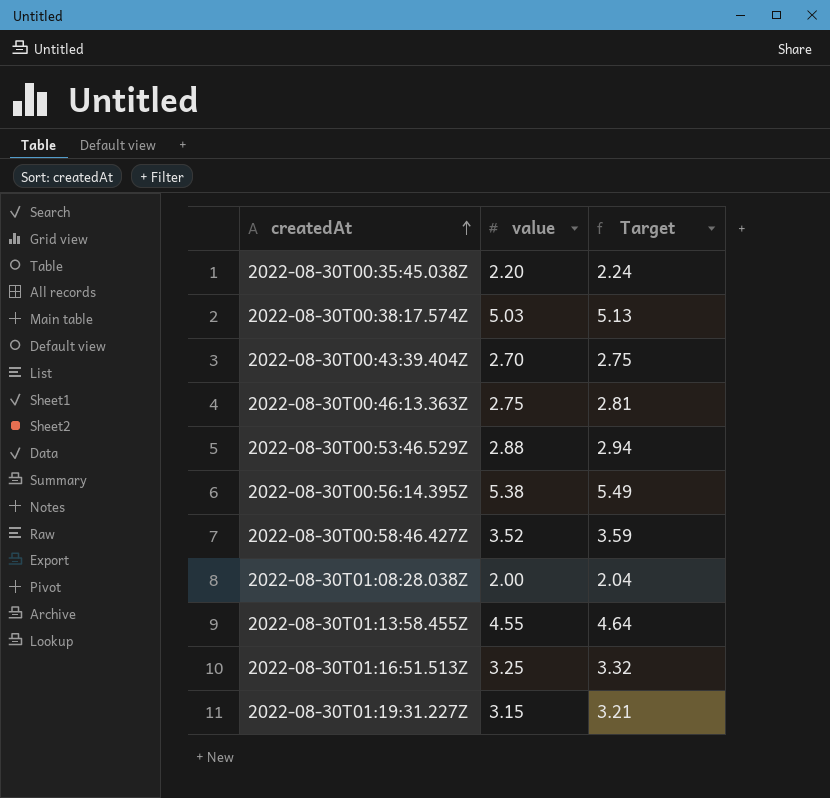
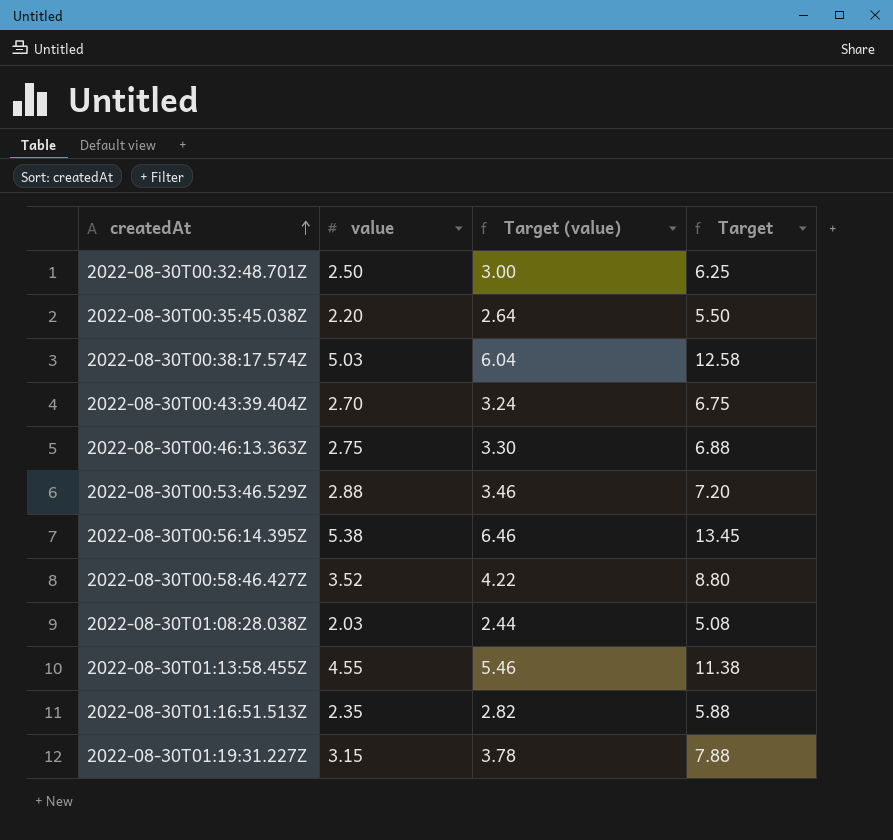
column Target (value) | formula: none -> [value] * 1.2
column Target | formula: [value] * 1.02 -> [value] * 2.5
row 2022-08-30T00:32:48.701Z: none -> 2.50 | 3.00 | 6.25
2022-08-30T01:08:28.038Z | value: 2.00 -> 2.03
2022-08-30T01:16:51.513Z | value: 3.25 -> 2.35

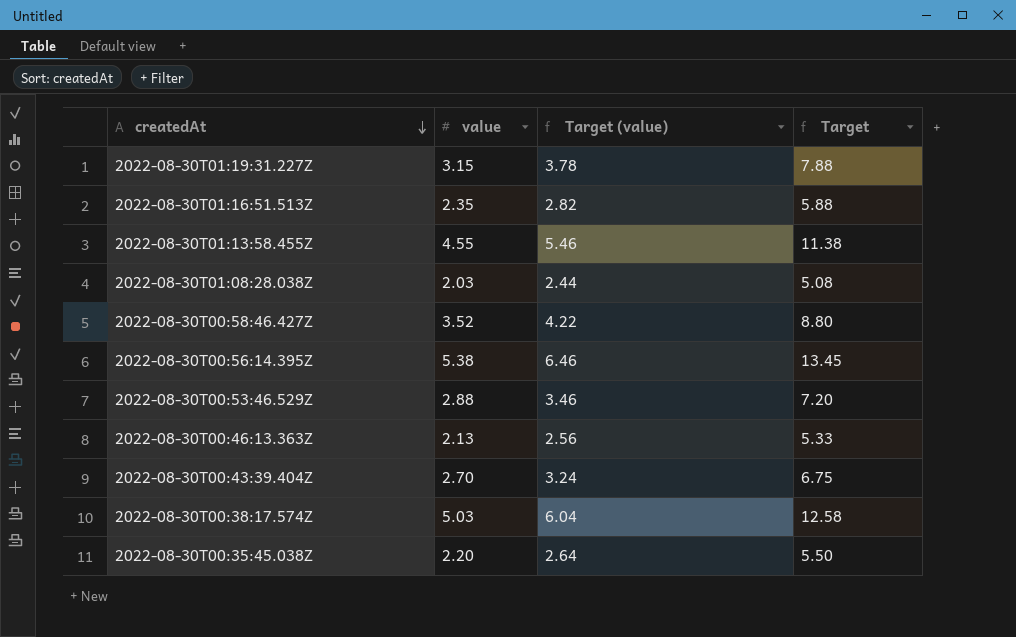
row order: createdAt ascending -> createdAt descending
row 2022-08-30T00:32:48.701Z: 2.50 | 3.00 | 6.25 -> none
2022-08-30T00:46:13.363Z | value: 2.75 -> 2.13
2022-08-30T00:46:13.363Z | Target (value): 3.30 -> 2.56
2022-08-30T00:46:13.363Z | Target: 6.88 -> 5.33

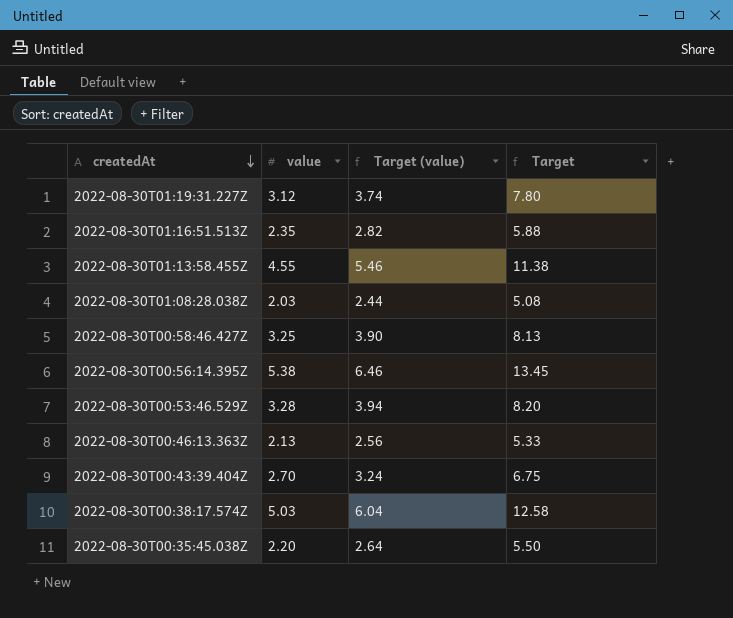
2022-08-30T01:19:31.227Z | value: 3.15 -> 3.12
2022-08-30T01:19:31.227Z | Target (value): 3.78 -> 3.74
2022-08-30T01:19:31.227Z | Target: 7.88 -> 7.80
2022-08-30T00:58:46.427Z | value: 3.52 -> 3.25
2022-08-30T00:58:46.427Z | Target (value): 4.22 -> 3.90
2022-08-30T00:58:46.427Z | Target: 8.80 -> 8.13
2022-08-30T00:53:46.529Z | value: 2.88 -> 3.28
2022-08-30T00:53:46.529Z | Target (value): 3.46 -> 3.94
2022-08-30T00:53:46.529Z | Target: 7.20 -> 8.20

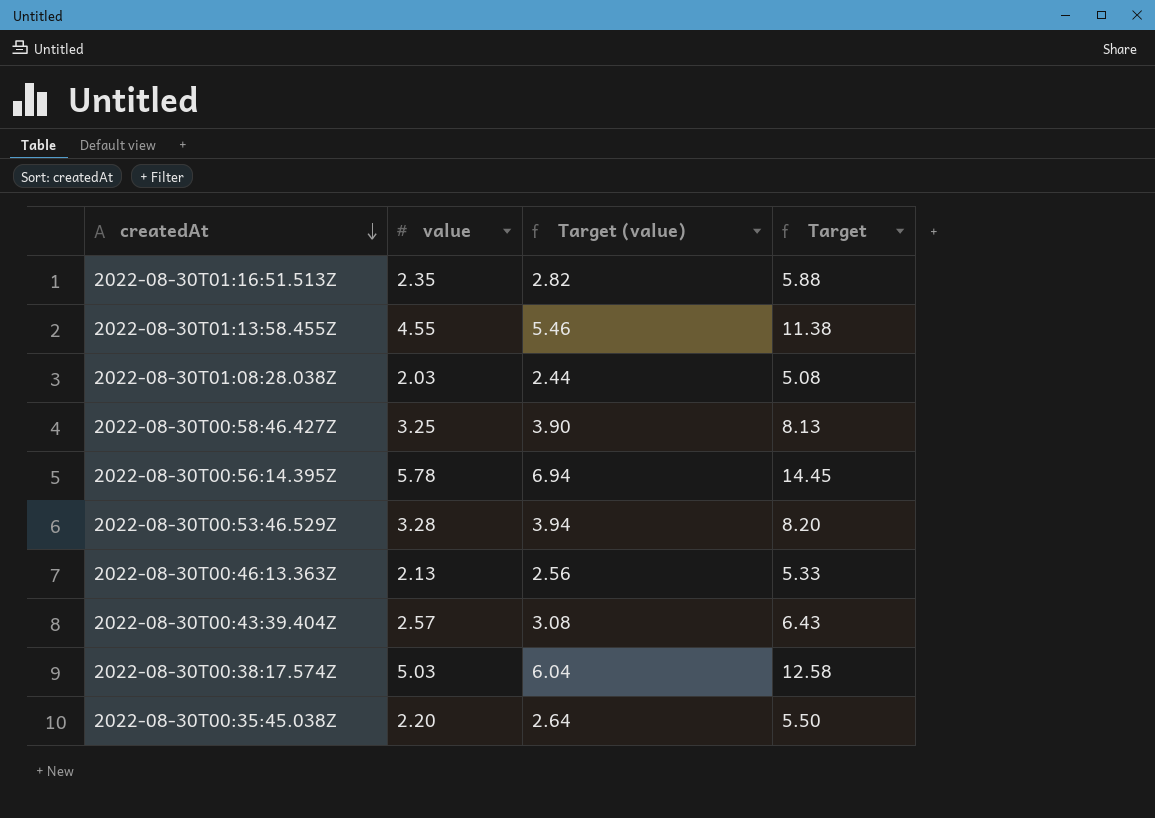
row 2022-08-30T01:19:31.227Z: 3.12 | 3.74 | 7.80 -> none
2022-08-30T00:56:14.395Z | value: 5.38 -> 5.78
2022-08-30T00:56:14.395Z | Target (value): 6.46 -> 6.94
2022-08-30T00:56:14.395Z | Target: 13.45 -> 14.45
2022-08-30T00:43:39.404Z | value: 2.70 -> 2.57
2022-08-30T00:43:39.404Z | Target (value): 3.24 -> 3.08
2022-08-30T00:43:39.404Z | Target: 6.75 -> 6.43

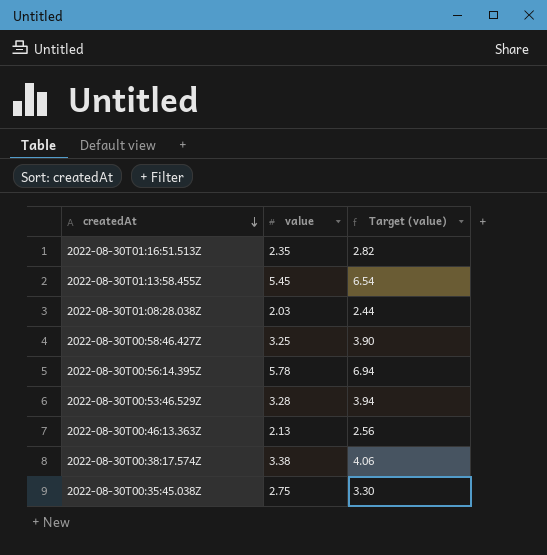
column Target | formula: [value] * 2.5 -> none
row 2022-08-30T00:43:39.404Z: 2.57 | 3.08 | 6.43 -> none
2022-08-30T01:13:58.455Z | value: 4.55 -> 5.45
2022-08-30T01:13:58.455Z | Target (value): 5.46 -> 6.54
2022-08-30T00:38:17.574Z | value: 5.03 -> 3.38
2022-08-30T00:38:17.574Z | Target (value): 6.04 -> 4.06
2022-08-30T00:35:45.038Z | value: 2.20 -> 2.75
2022-08-30T00:35:45.038Z | Target (value): 2.64 -> 3.30

